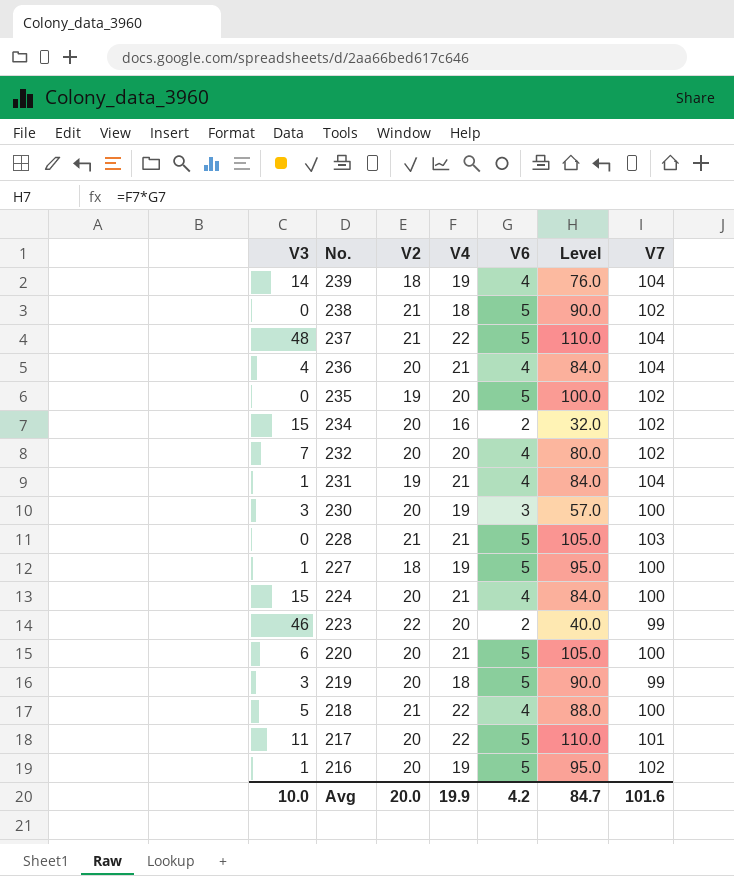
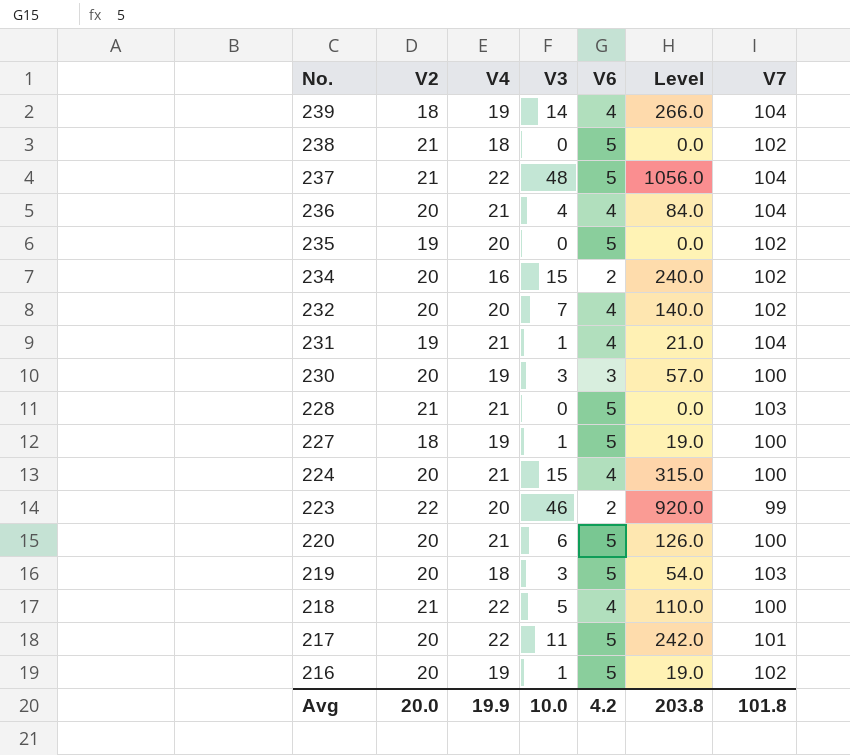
column V3 | position: 1 -> 4
column Level | formula: [V4] * [V6] -> [V4] * [V3]
219 | V7: 99 -> 103
Avg | Level: 84.7 -> 203.8
Avg | V7: 101.6 -> 101.8

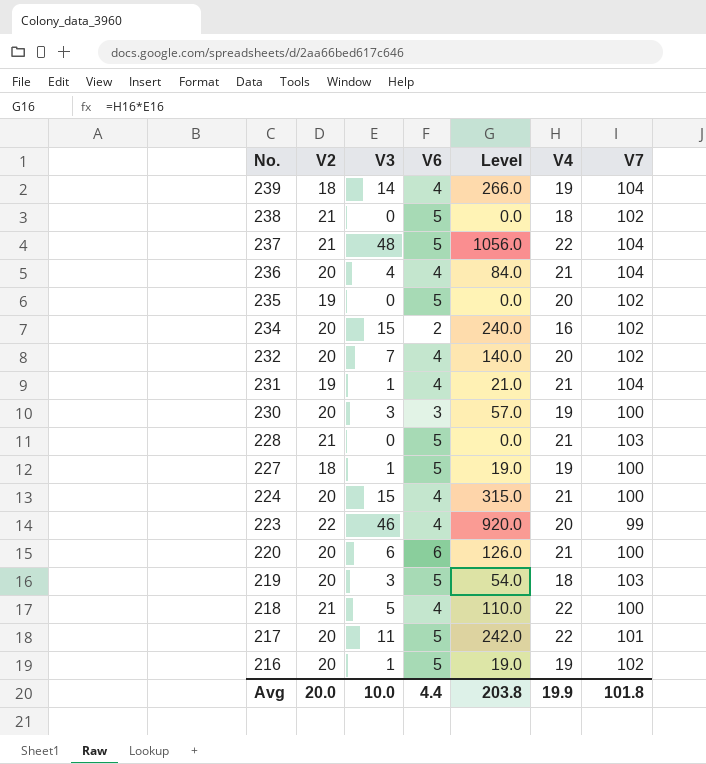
column V4 | position: 3 -> 6
223 | V6: 2 -> 4
220 | V6: 5 -> 6
Avg | V6: 4.2 -> 4.4

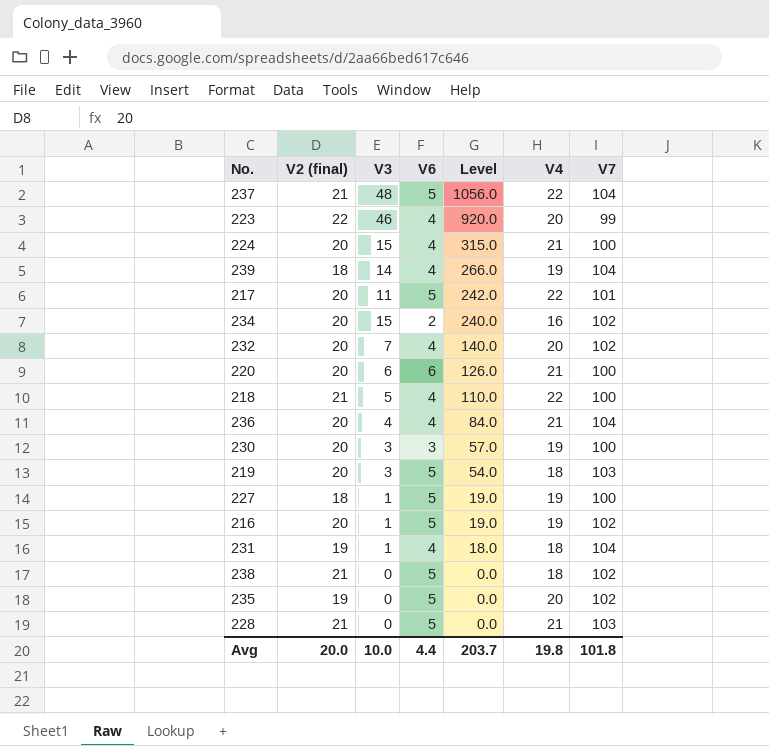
row order: No. descending -> Level descending
column name: V2 -> V2 (final)
231 | Level: 21.0 -> 18.0
231 | V4: 21 -> 18
Avg | Level: 203.8 -> 203.7
Avg | V4: 19.9 -> 19.8

